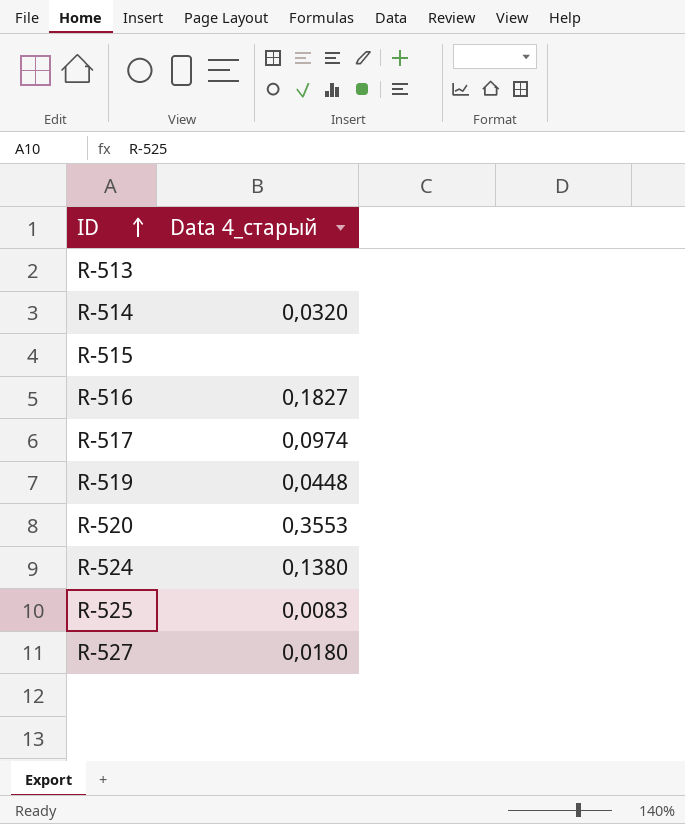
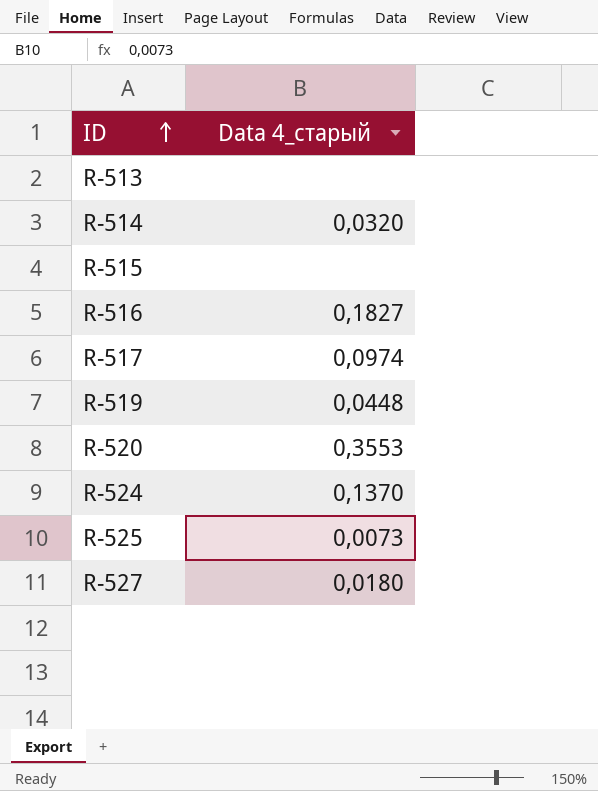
R-524 | Data 4_старый: 0,1380 -> 0,1370
R-525 | Data 4_старый: 0,0083 -> 0,0073

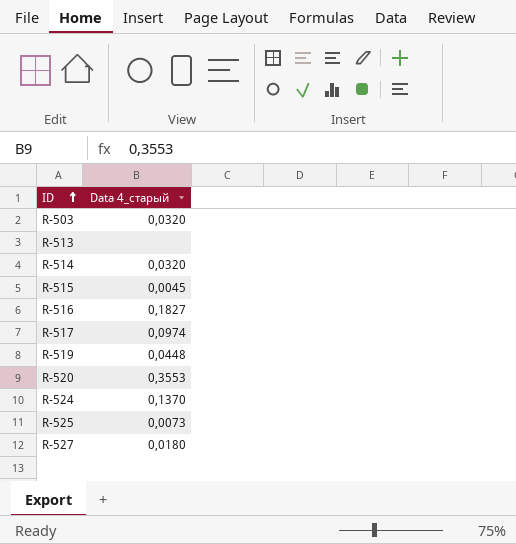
row R-503: none -> 0,0320
R-515 | Data 4_старый: none -> 0,0045

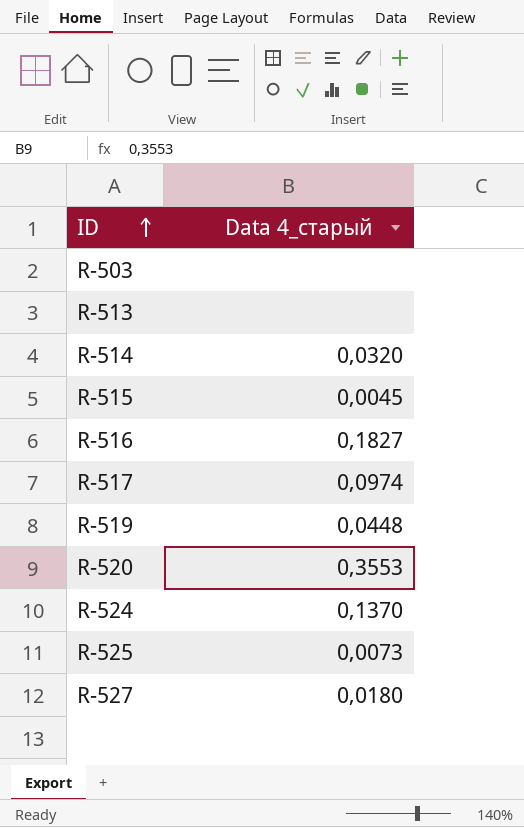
R-503 | Data 4_старый: 0,0320 -> none

